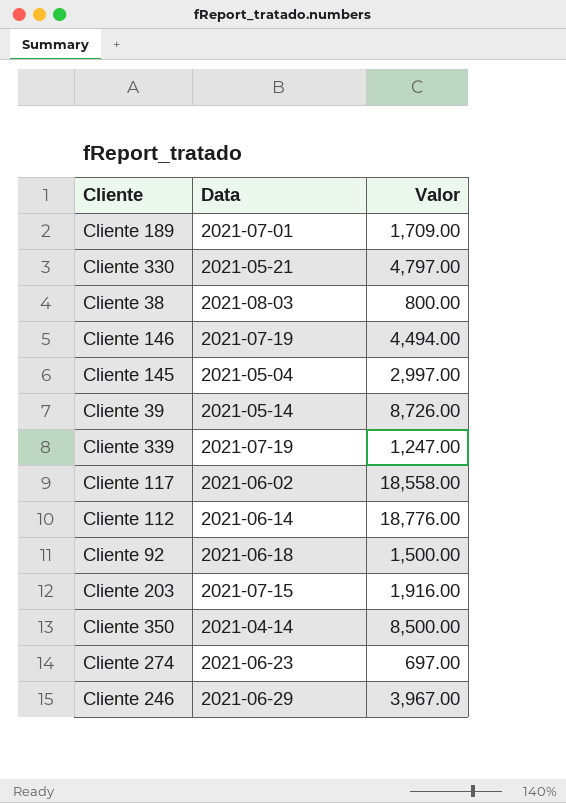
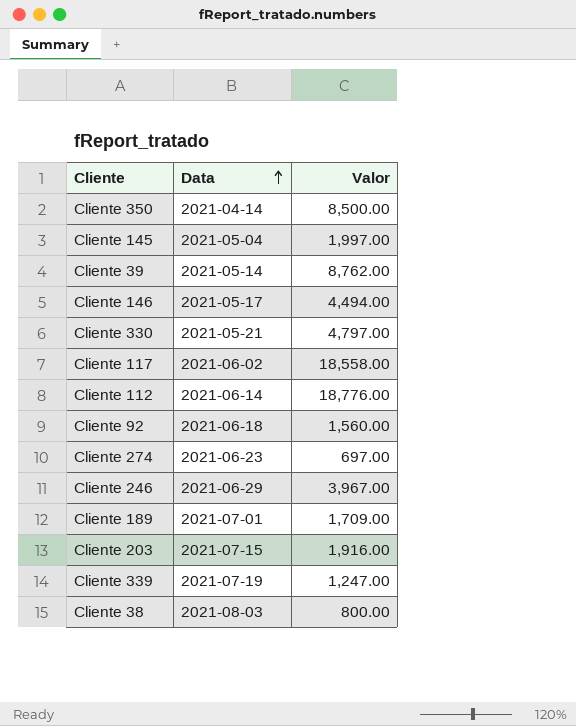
row order: none -> Data ascending
Cliente 145 | Valor: 2,997.00 -> 1,997.00
Cliente 39 | Valor: 8,726.00 -> 8,762.00
Cliente 146 | Data: 2021-07-19 -> 2021-05-17
Cliente 92 | Valor: 1,500.00 -> 1,560.00

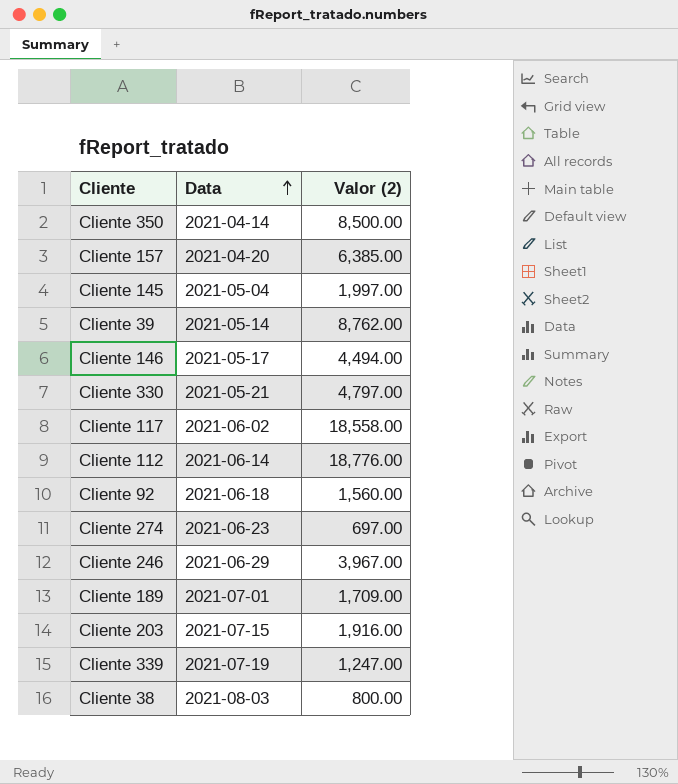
column name: Valor -> Valor (2)
row Cliente 157: none -> 2021-04-20 | 6,385.00

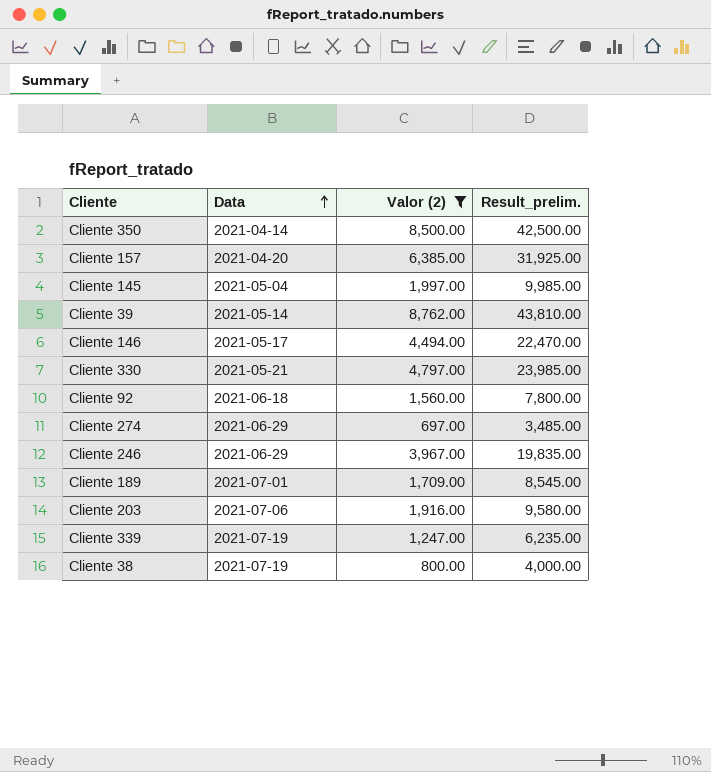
filter: none -> Valor (2) <= 8,762.00
column Result_prelim. | formula: none -> [Valor (2)] * 5
Cliente 274 | Data: 2021-06-23 -> 2021-06-29
Cliente 203 | Data: 2021-07-15 -> 2021-07-06
Cliente 38 | Data: 2021-08-03 -> 2021-07-19

